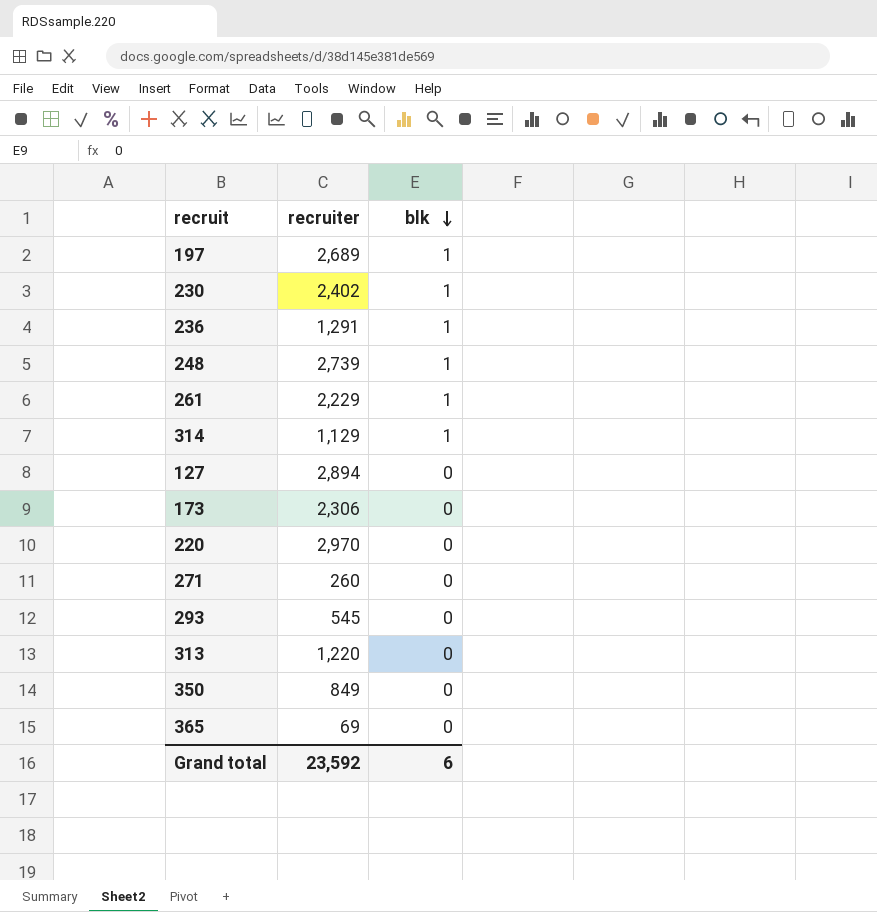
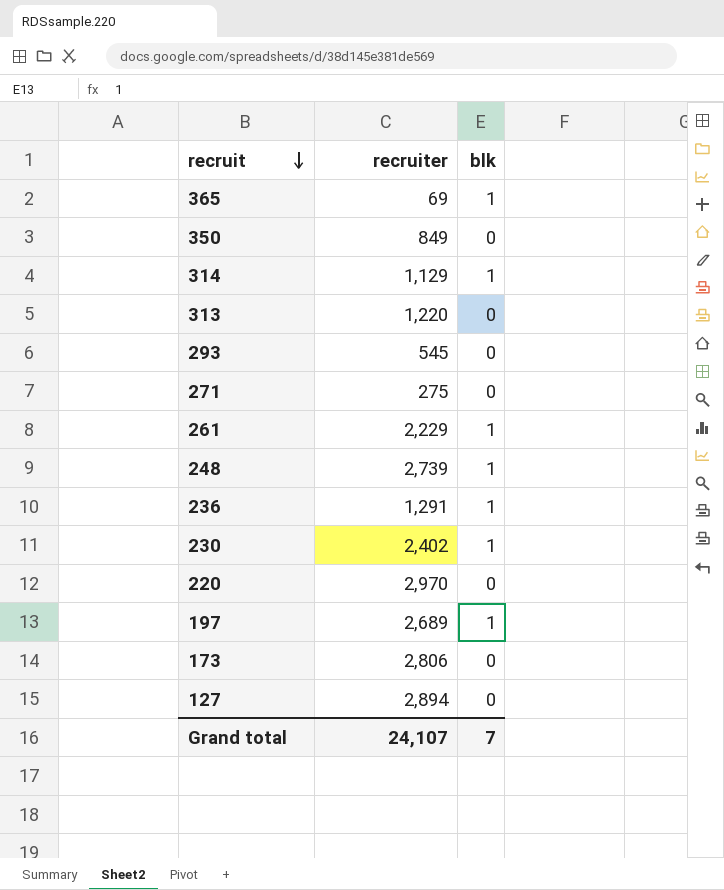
row order: blk descending -> recruit descending
365 | blk: 0 -> 1
271 | recruiter: 260 -> 275
173 | recruiter: 2,306 -> 2,806
Grand total | recruiter: 23,592 -> 24,107
Grand total | blk: 6 -> 7

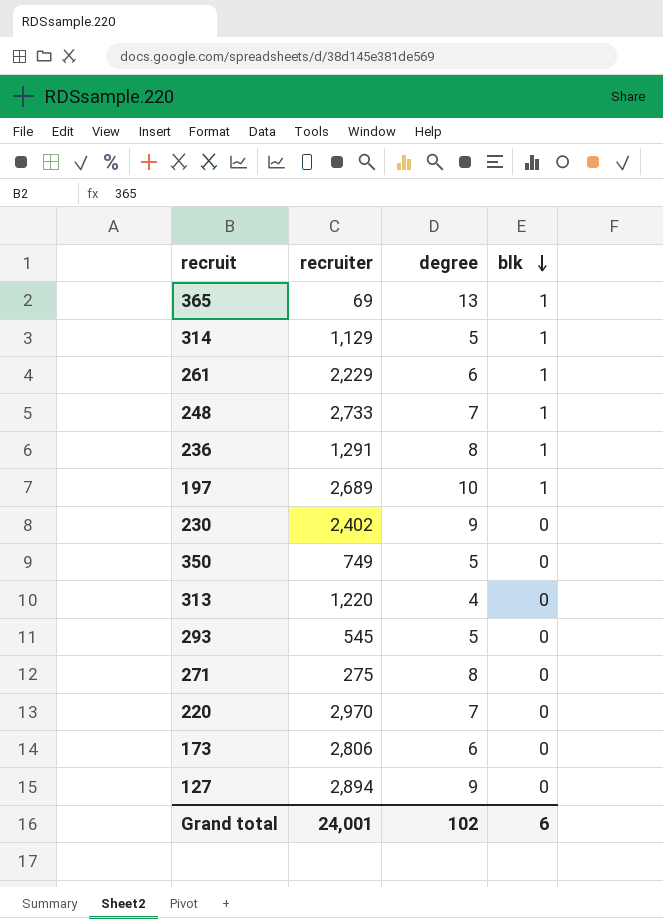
row order: recruit descending -> blk descending
column degree | position: none -> 3
248 | recruiter: 2,739 -> 2,733
230 | blk: 1 -> 0
350 | recruiter: 849 -> 749
Grand total | recruiter: 24,107 -> 24,001
Grand total | blk: 7 -> 6

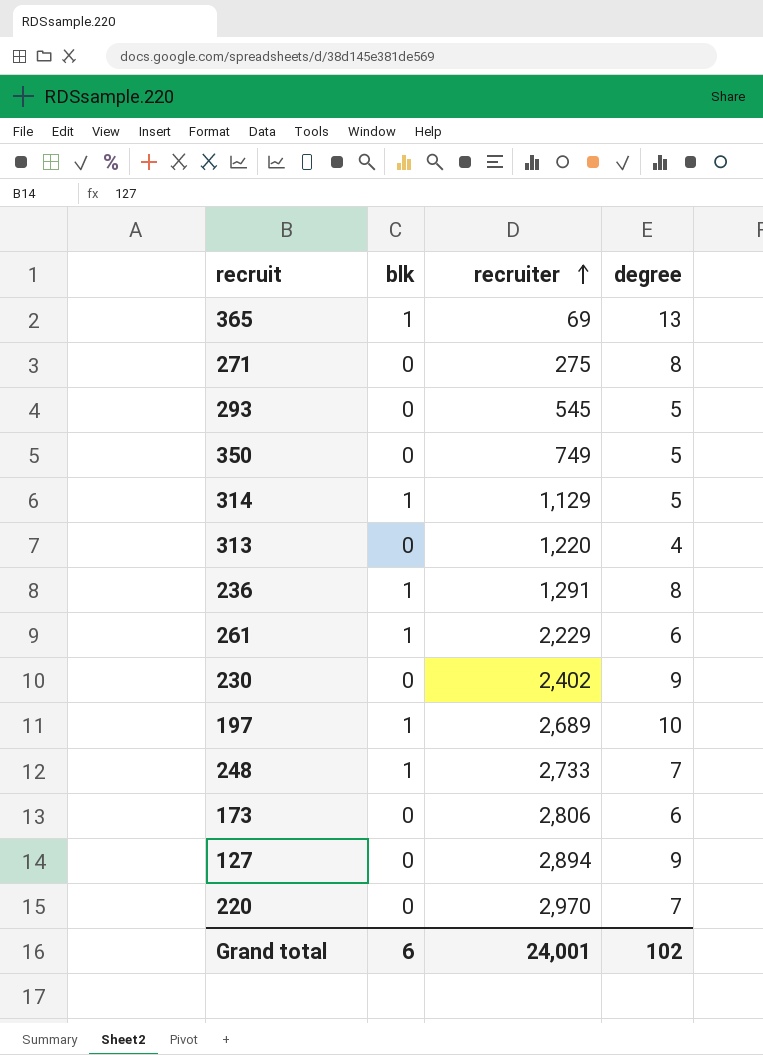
row order: blk descending -> recruiter ascending
column blk | position: 4 -> 2

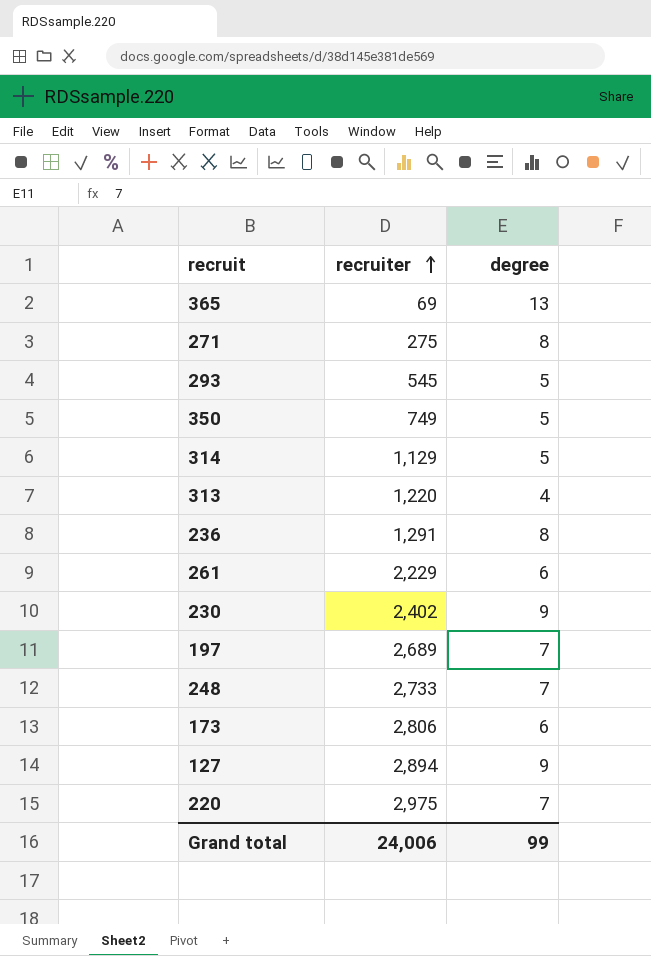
column blk | position: 2 -> none
197 | degree: 10 -> 7
220 | recruiter: 2,970 -> 2,975
Grand total | recruiter: 24,001 -> 24,006
Grand total | degree: 102 -> 99

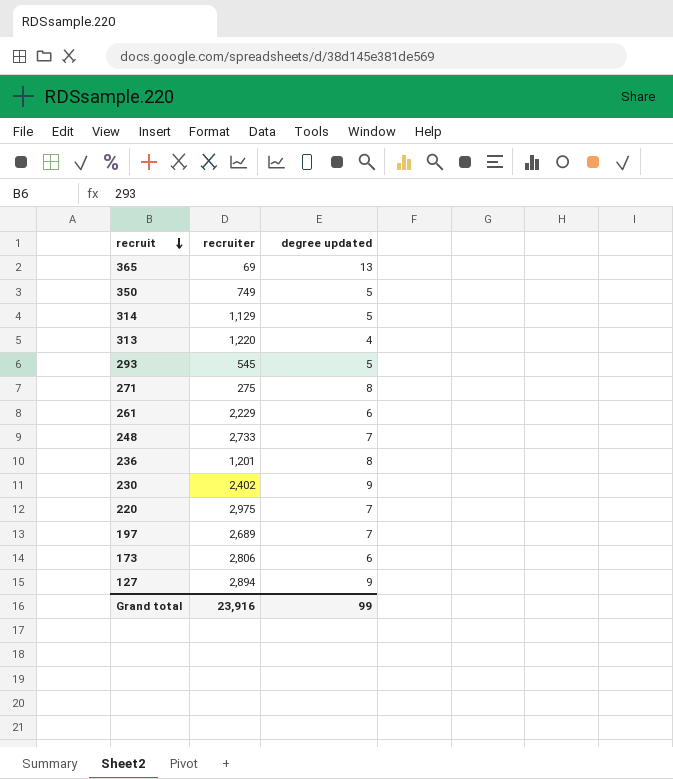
row order: recruiter ascending -> recruit descending
column name: degree -> degree updated
236 | recruiter: 1,291 -> 1,201
Grand total | recruiter: 24,006 -> 23,916

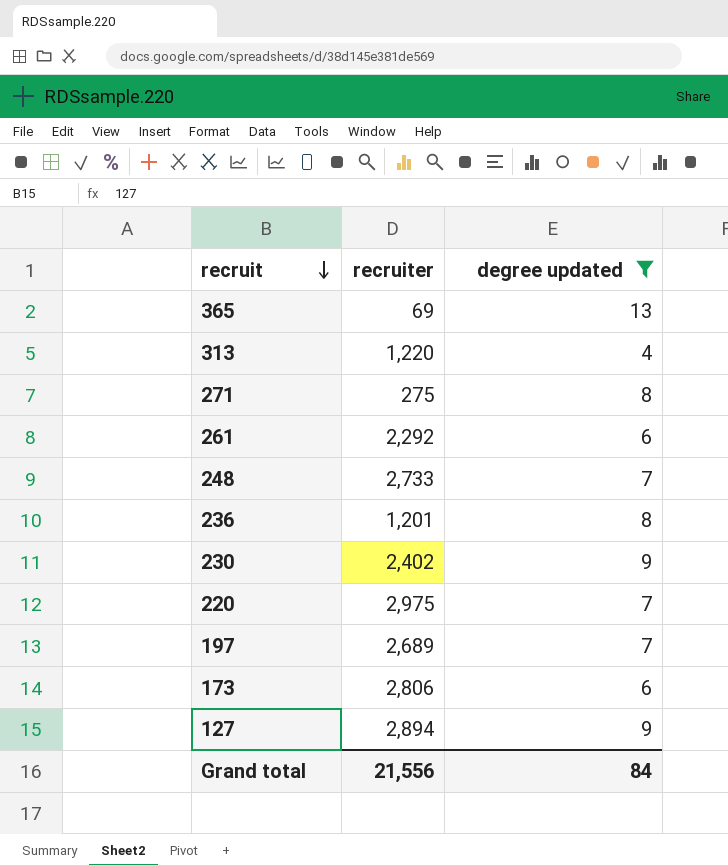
filter: none -> degree updated != 5
261 | recruiter: 2,229 -> 2,292
Grand total | recruiter: 23,916 -> 21,556
Grand total | degree updated: 99 -> 84

